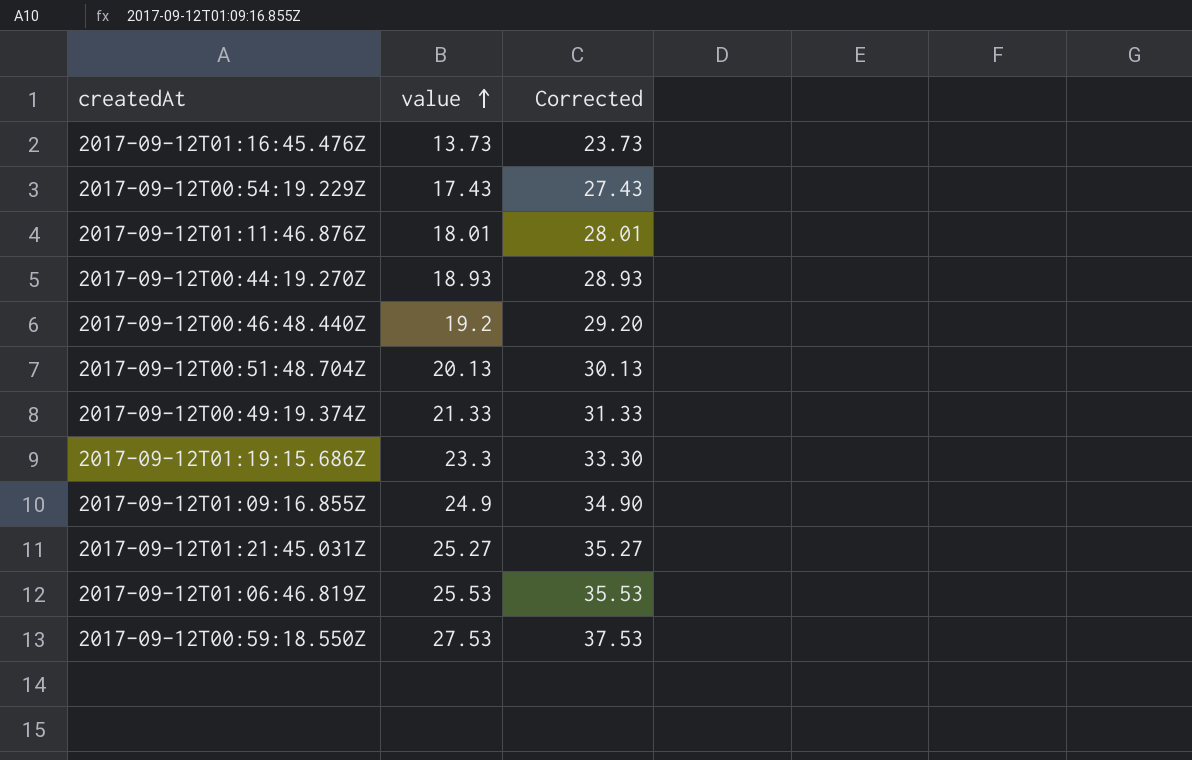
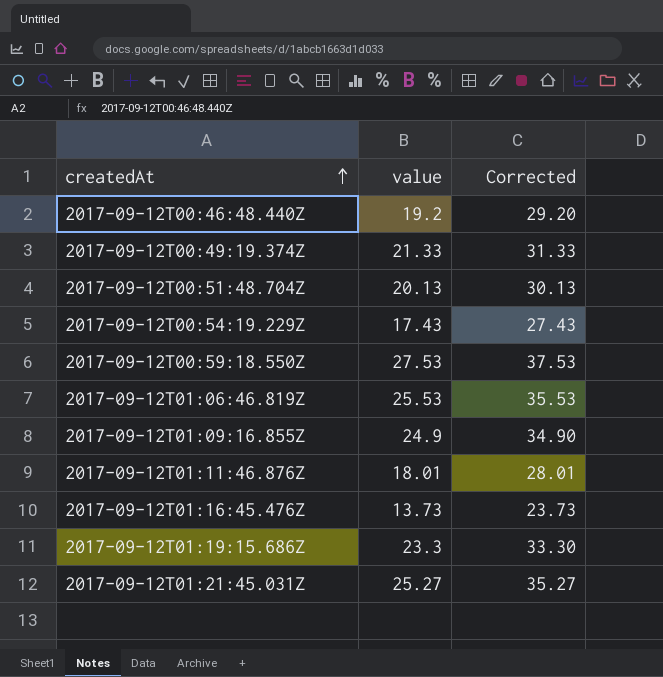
row order: value ascending -> createdAt ascending
row 2017-09-12T00:44:19.270Z: 18.93 | 28.93 -> none

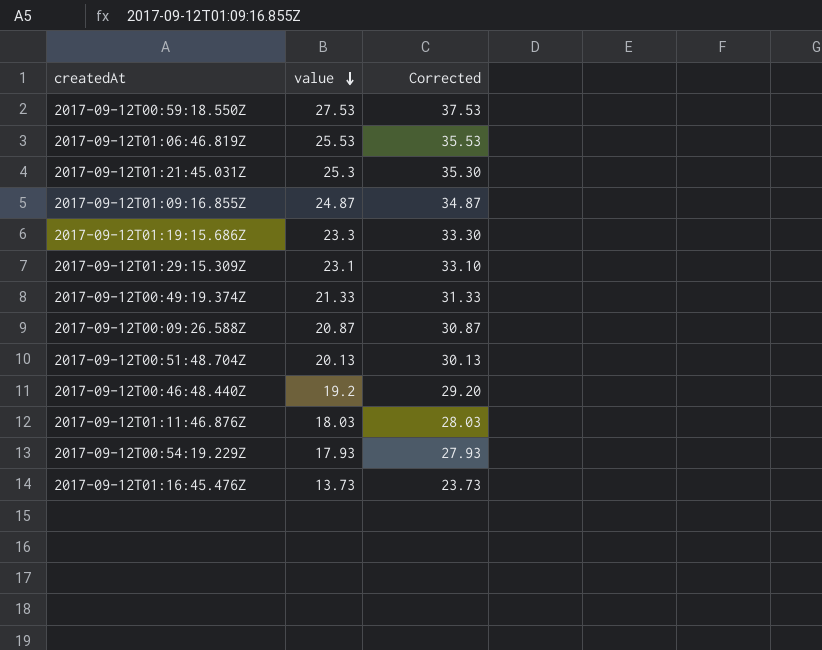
row order: createdAt ascending -> value descending
2017-09-12T01:21:45.031Z | value: 25.27 -> 25.3
2017-09-12T01:21:45.031Z | Corrected: 35.27 -> 35.30
2017-09-12T01:09:16.855Z | value: 24.9 -> 24.87
2017-09-12T01:09:16.855Z | Corrected: 34.90 -> 34.87
row 2017-09-12T01:29:15.309Z: none -> 23.1 | 33.10
row 2017-09-12T00:09:26.588Z: none -> 20.87 | 30.87
2017-09-12T01:11:46.876Z | value: 18.01 -> 18.03
2017-09-12T01:11:46.876Z | Corrected: 28.01 -> 28.03
2017-09-12T00:54:19.229Z | value: 17.43 -> 17.93
2017-09-12T00:54:19.229Z | Corrected: 27.43 -> 27.93

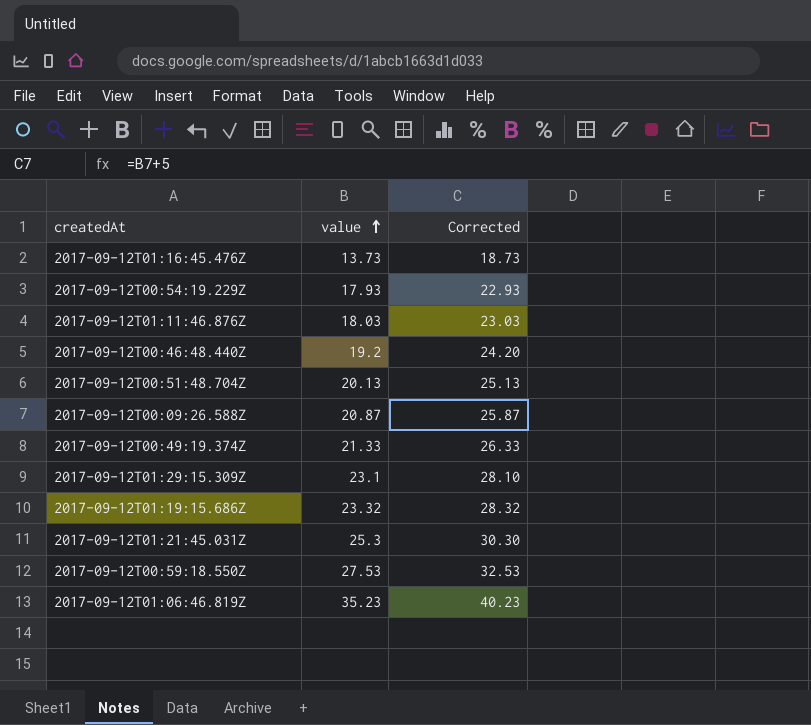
row order: value descending -> value ascending
column Corrected | formula: [value] + 10 -> [value] + 5
row 2017-09-12T01:09:16.855Z: 24.87 | 34.87 -> none
2017-09-12T01:19:15.686Z | value: 23.3 -> 23.32
2017-09-12T01:06:46.819Z | value: 25.53 -> 35.23

